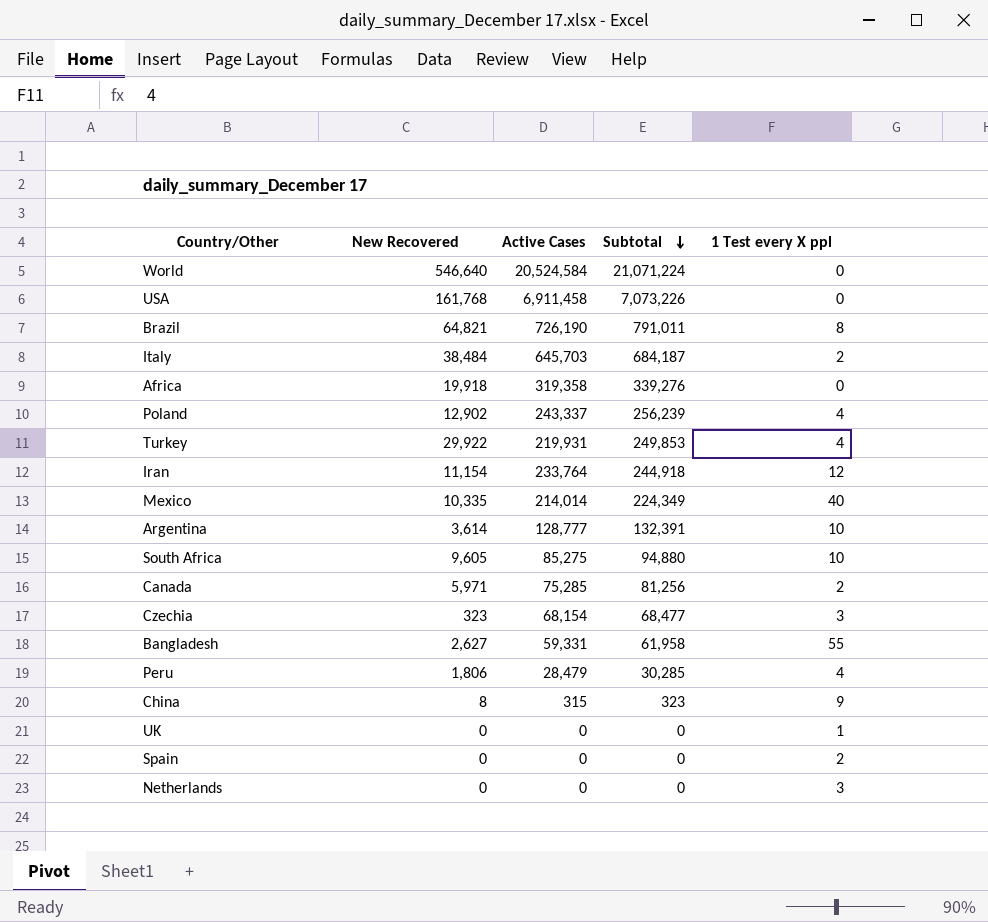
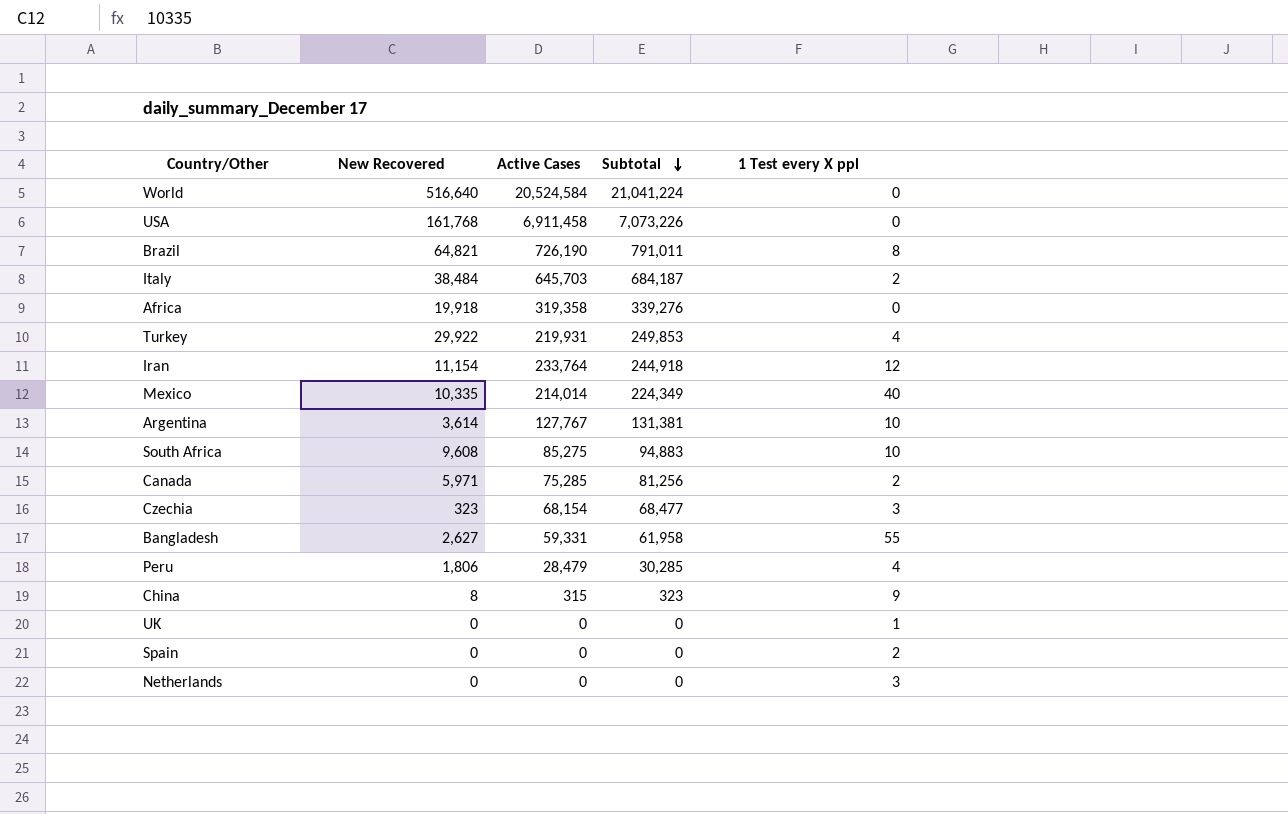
row Poland: 12,902 | 243,337 | 256,239 | 4 -> none
World | New Recovered: 546,640 -> 516,640
World | Subtotal: 21,071,224 -> 21,041,224
Argentina | Active Cases: 128,777 -> 127,767
Argentina | Subtotal: 132,391 -> 131,381
South Africa | New Recovered: 9,605 -> 9,608
South Africa | Subtotal: 94,880 -> 94,883

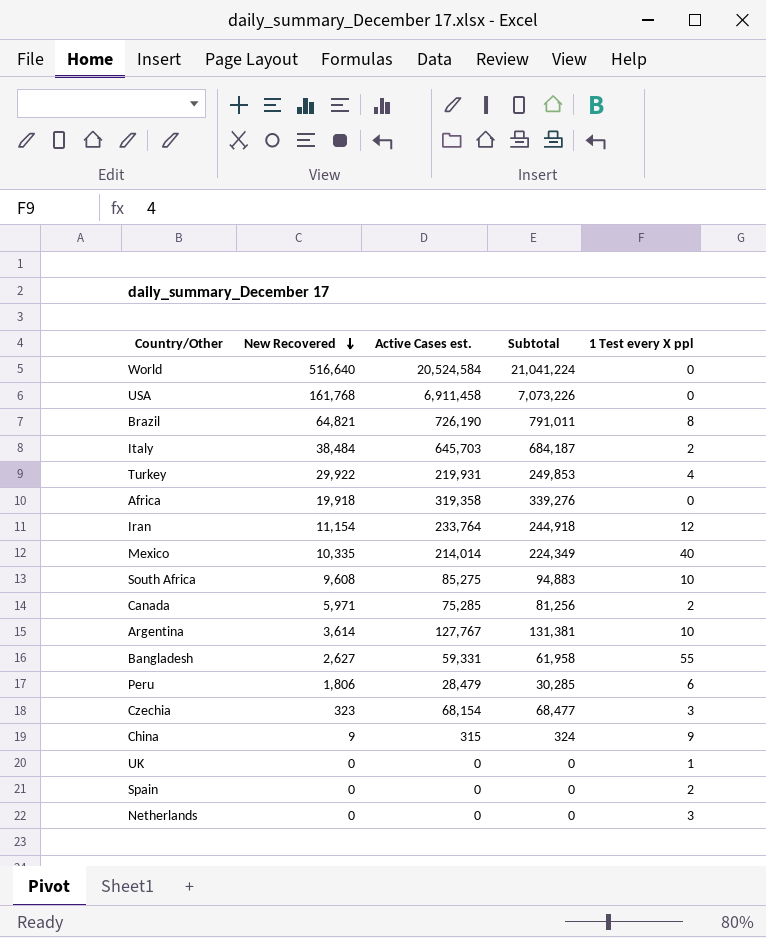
row order: Subtotal descending -> New Recovered descending
column name: Active Cases -> Active Cases est.
Peru | 1 Test every X ppl: 4 -> 6
China | New Recovered: 8 -> 9
China | Subtotal: 323 -> 324

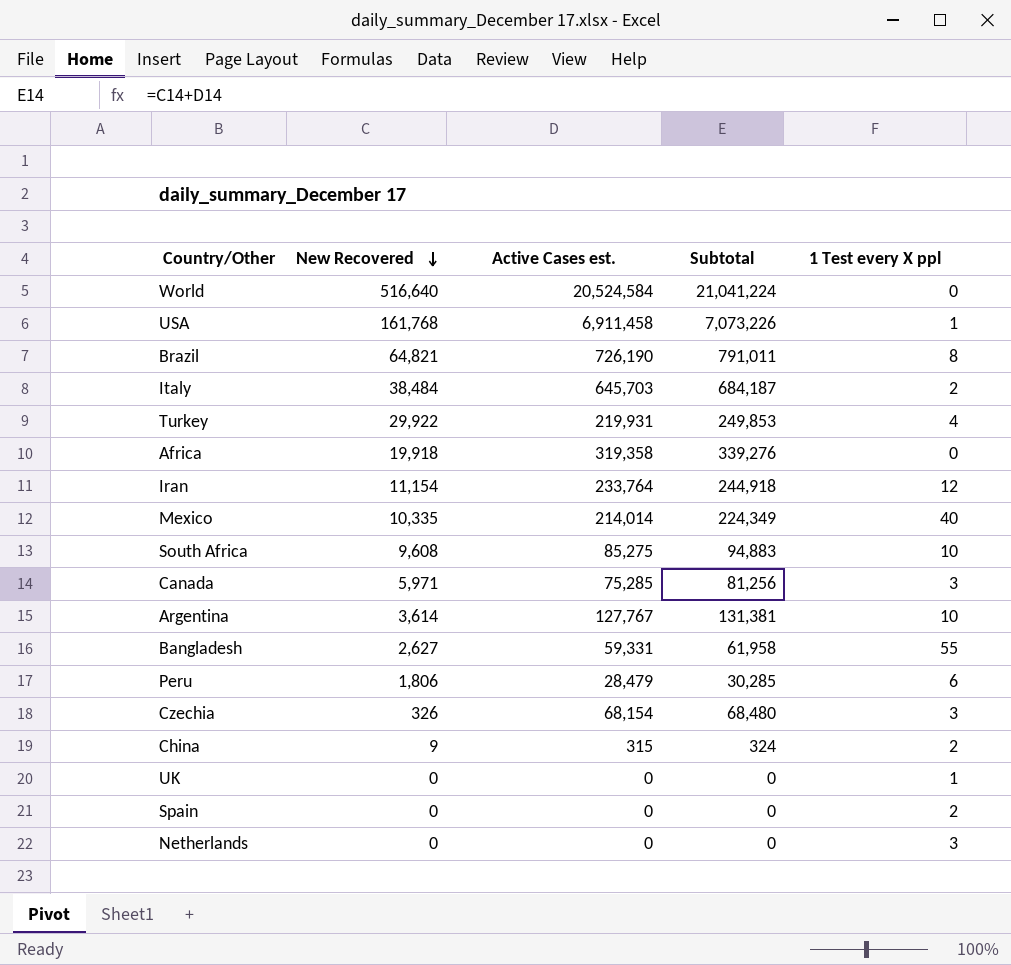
USA | 1 Test every X ppl: 0 -> 1
Canada | 1 Test every X ppl: 2 -> 3
Czechia | New Recovered: 323 -> 326
Czechia | Subtotal: 68,477 -> 68,480
China | 1 Test every X ppl: 9 -> 2

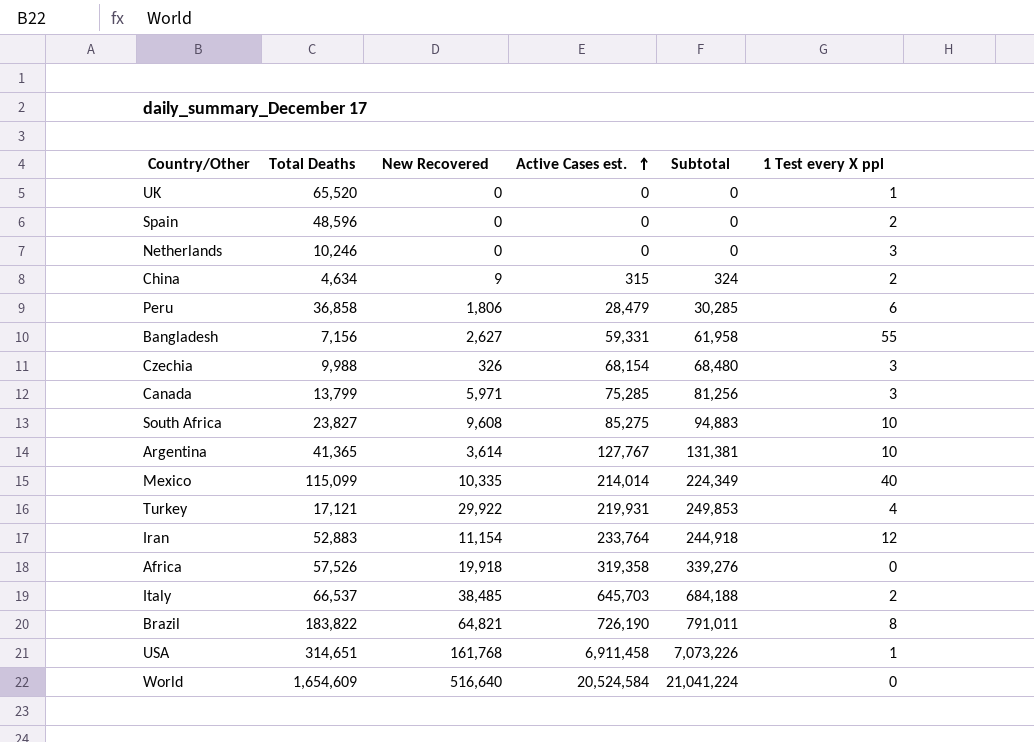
row order: New Recovered descending -> Active Cases est. ascending
column Total Deaths | position: none -> 2
Italy | New Recovered: 38,484 -> 38,485
Italy | Subtotal: 684,187 -> 684,188

